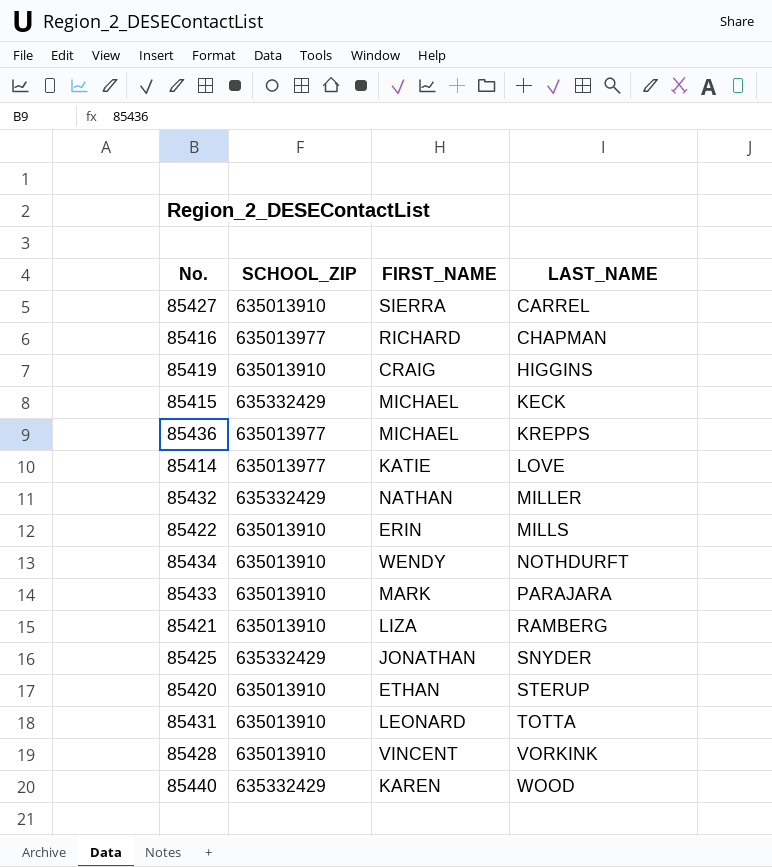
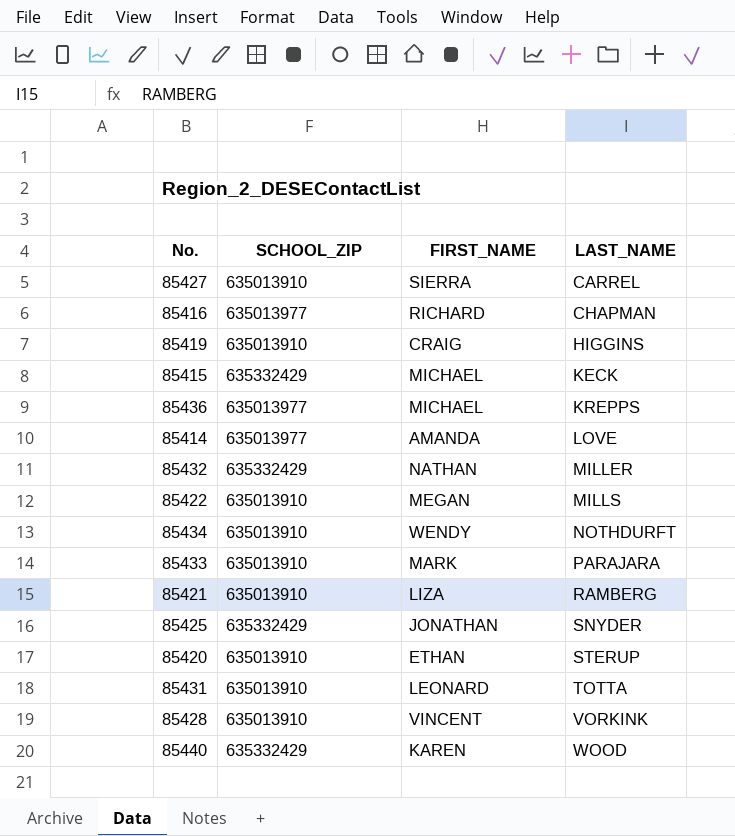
85414 | FIRST_NAME: KATIE -> AMANDA
85422 | FIRST_NAME: ERIN -> MEGAN

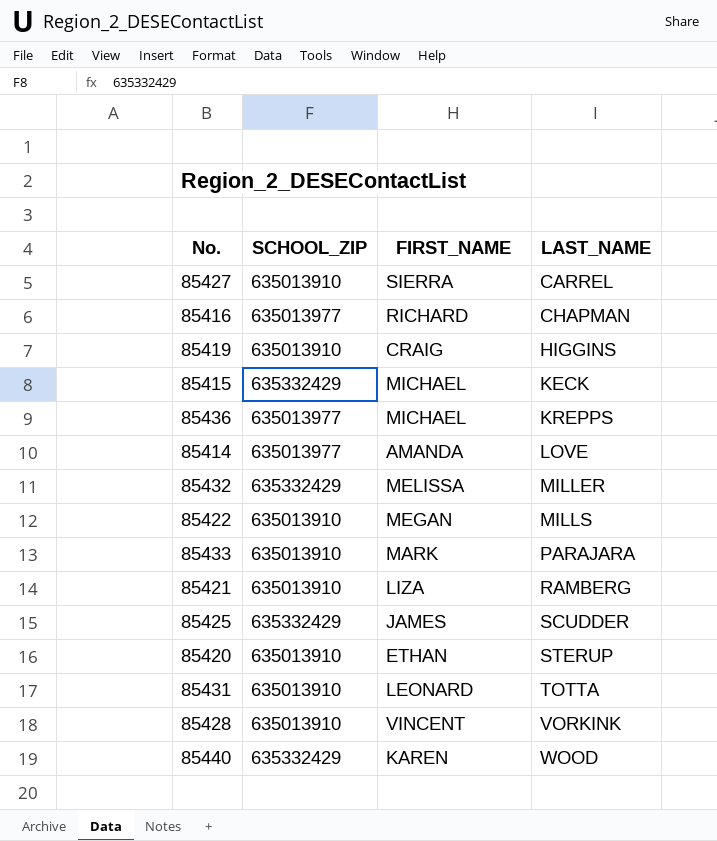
row 85434: 635013910 | WENDY | NOTHDURFT -> none
85432 | FIRST_NAME: NATHAN -> MELISSA
85425 | FIRST_NAME: JONATHAN -> JAMES
85425 | LAST_NAME: SNYDER -> SCUDDER

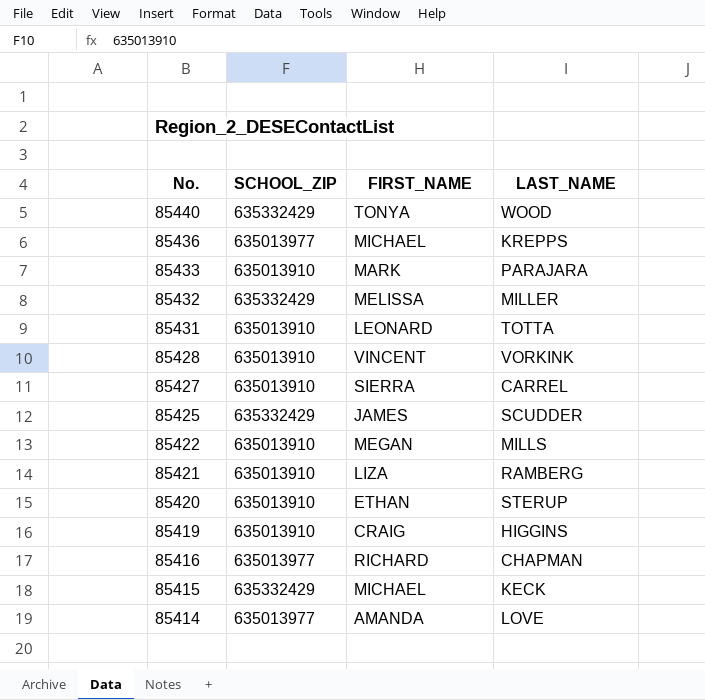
row order: LAST_NAME ascending -> No. descending
85440 | FIRST_NAME: KAREN -> TONYA

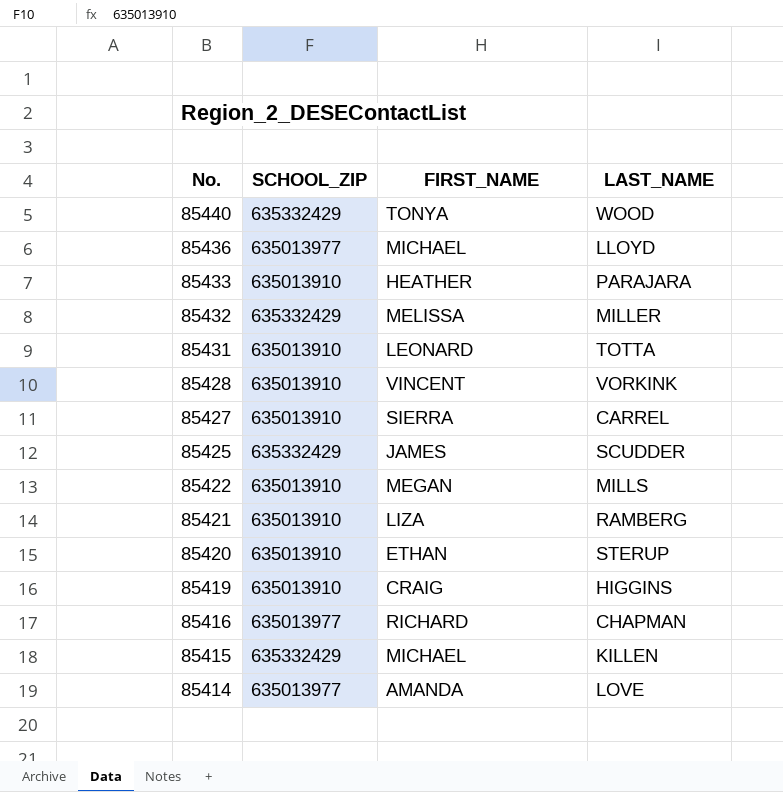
85436 | LAST_NAME: KREPPS -> LLOYD
85433 | FIRST_NAME: MARK -> HEATHER
85415 | LAST_NAME: KECK -> KILLEN

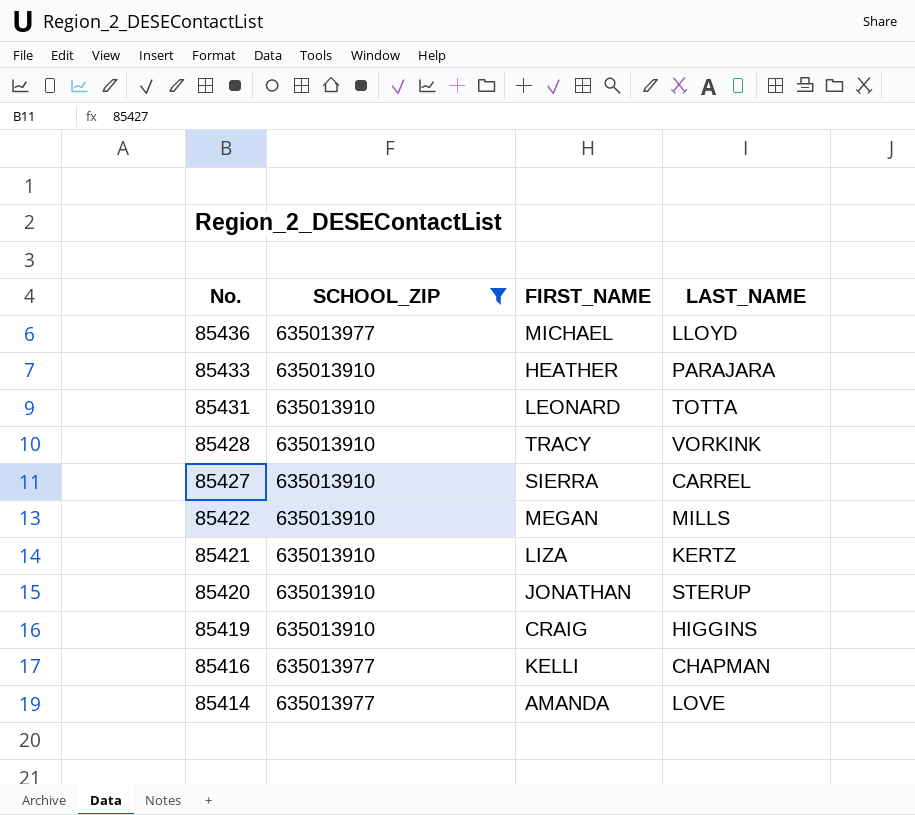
filter: none -> SCHOOL_ZIP != 635332429
85428 | FIRST_NAME: VINCENT -> TRACY
85421 | LAST_NAME: RAMBERG -> KERTZ
85420 | FIRST_NAME: ETHAN -> JONATHAN
85416 | FIRST_NAME: RICHARD -> KELLI

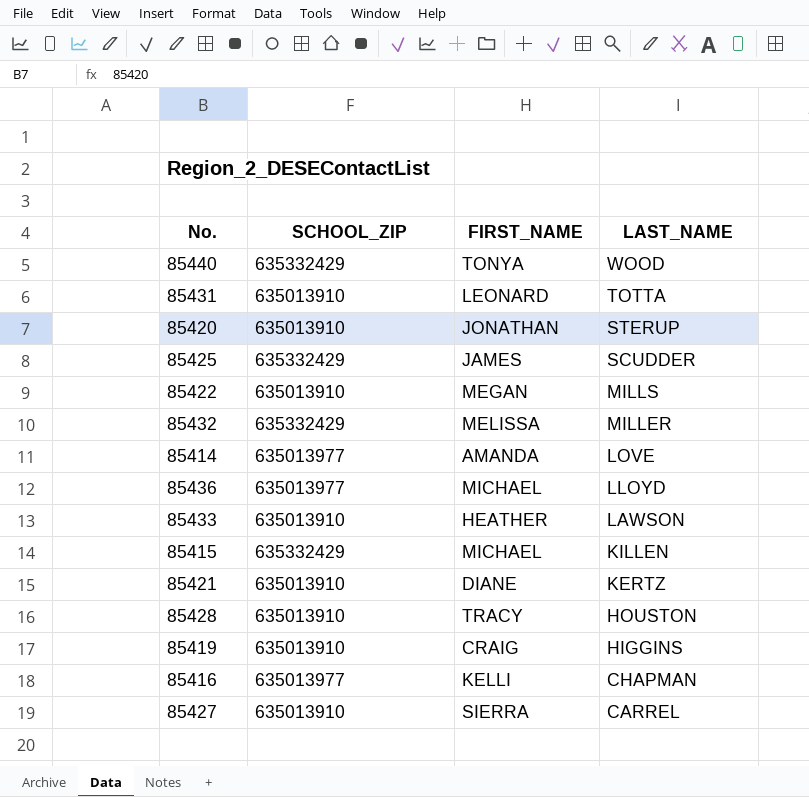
filter: SCHOOL_ZIP != 635332429 -> none
row order: No. descending -> LAST_NAME descending
85433 | LAST_NAME: PARAJARA -> LAWSON
85421 | FIRST_NAME: LIZA -> DIANE
85428 | LAST_NAME: VORKINK -> HOUSTON

